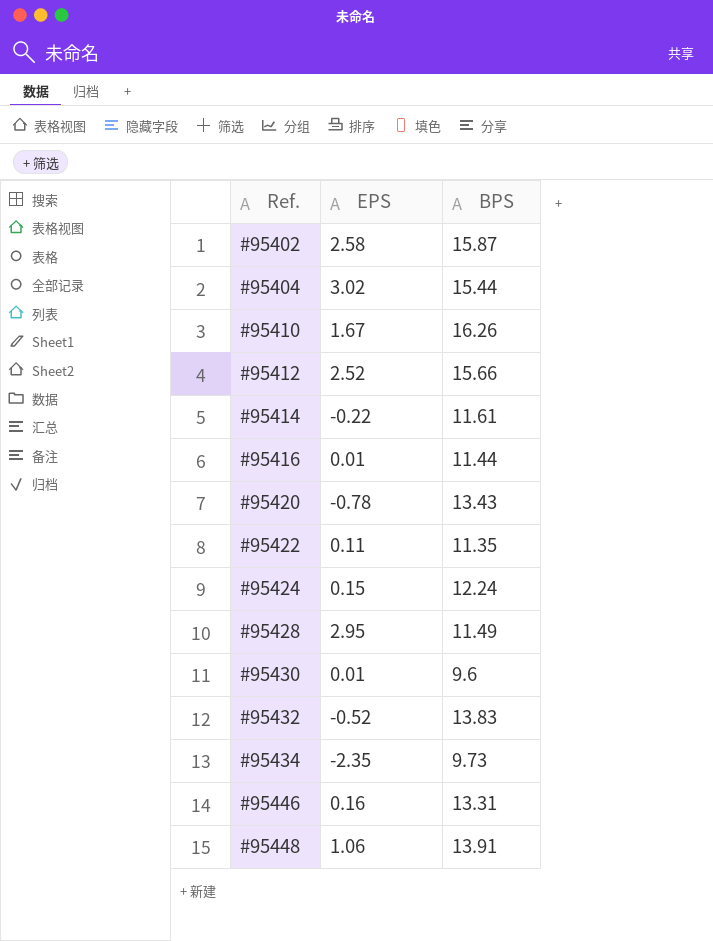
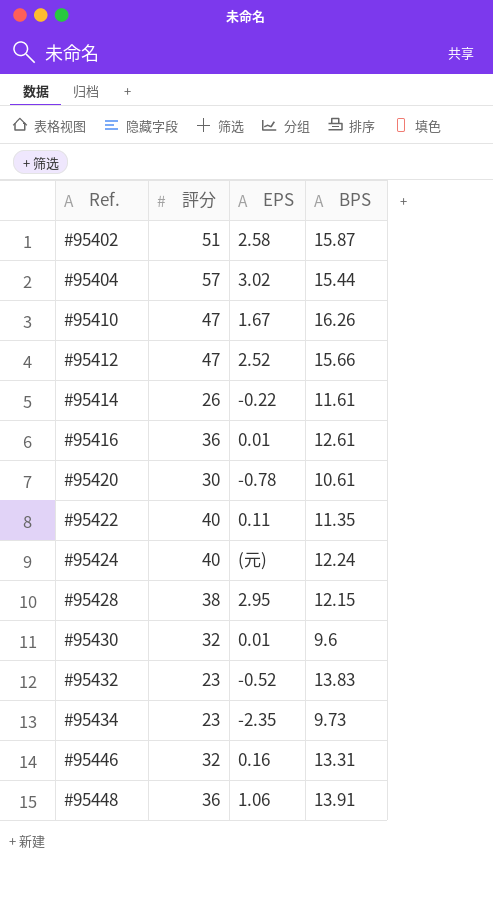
column 評分 | position: none -> 2
#95416 | BPS: 11.44 -> 12.61
#95420 | BPS: 13.43 -> 10.61
#95424 | EPS: 0.15 -> (元)
#95428 | BPS: 11.49 -> 12.15

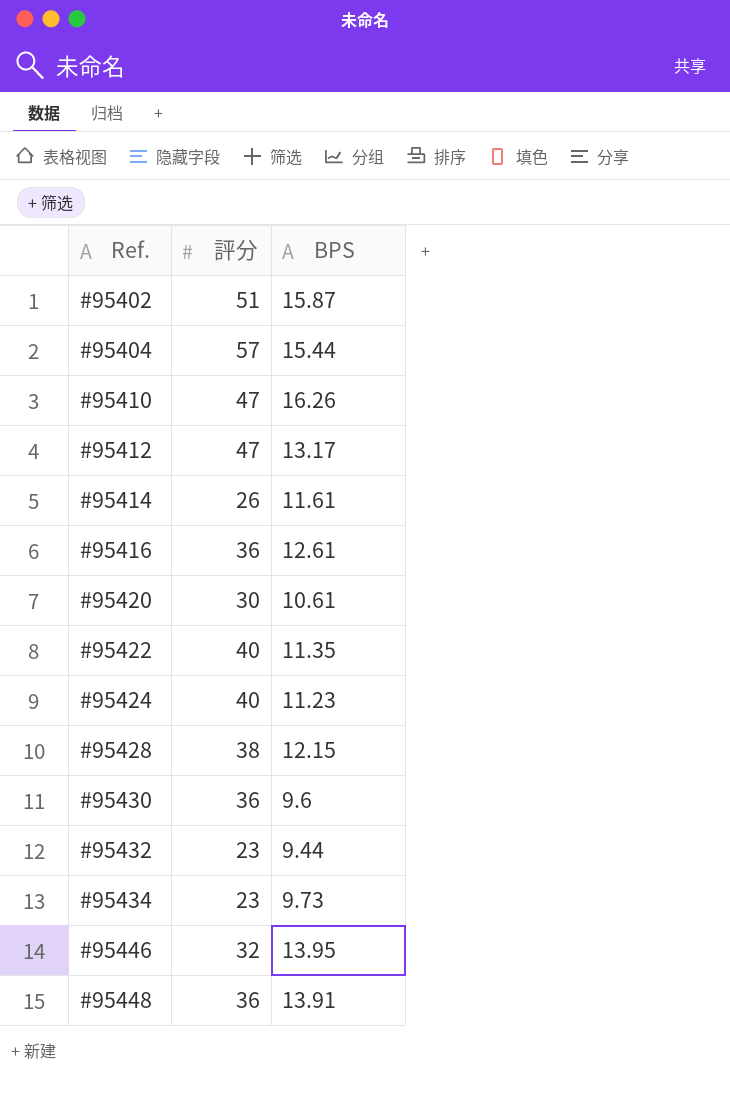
column EPS | position: 3 -> none
#95412 | BPS: 15.66 -> 13.17
#95424 | BPS: 12.24 -> 11.23
#95430 | 評分: 32 -> 36
#95432 | BPS: 13.83 -> 9.44
#95446 | BPS: 13.31 -> 13.95

